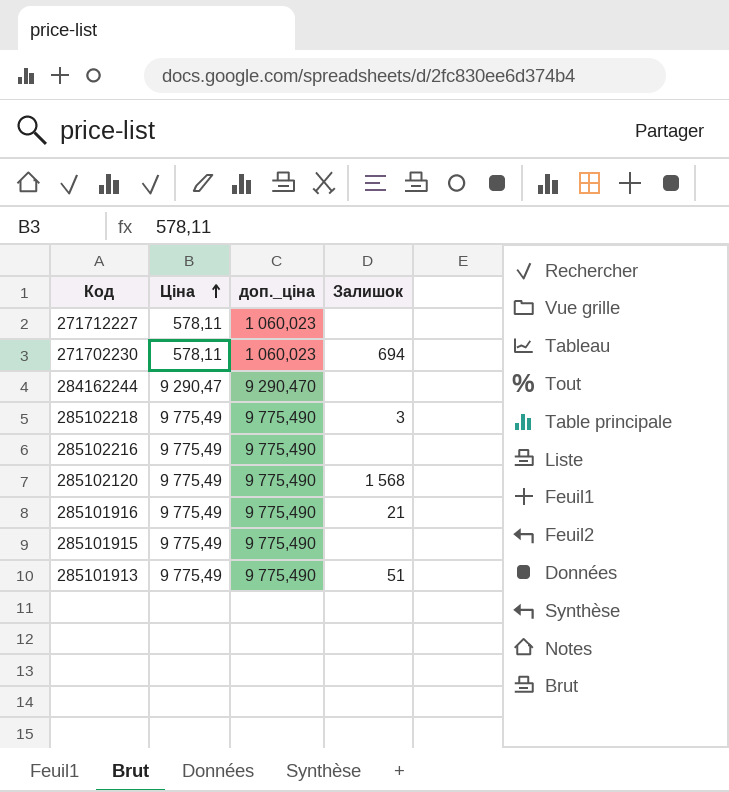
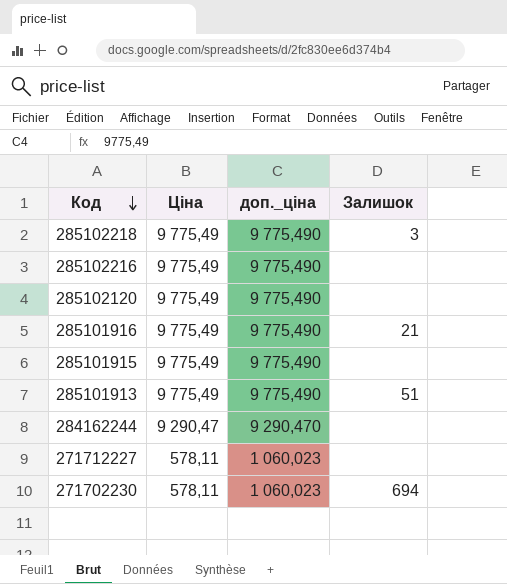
row order: Ціна ascending -> Код descending
285102120 | Залишок: 1 568 -> none

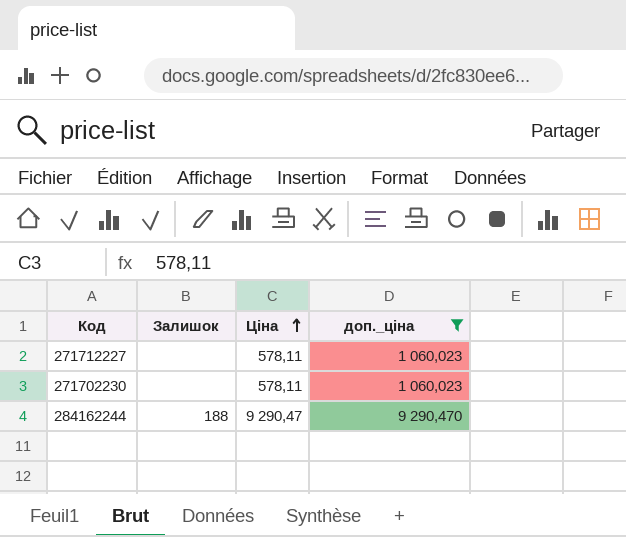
filter: none -> доп._ціна != 9 775,490
row order: Код descending -> Ціна ascending
column Залишок | position: 4 -> 2
271702230 | Залишок: 694 -> none
284162244 | Залишок: none -> 188

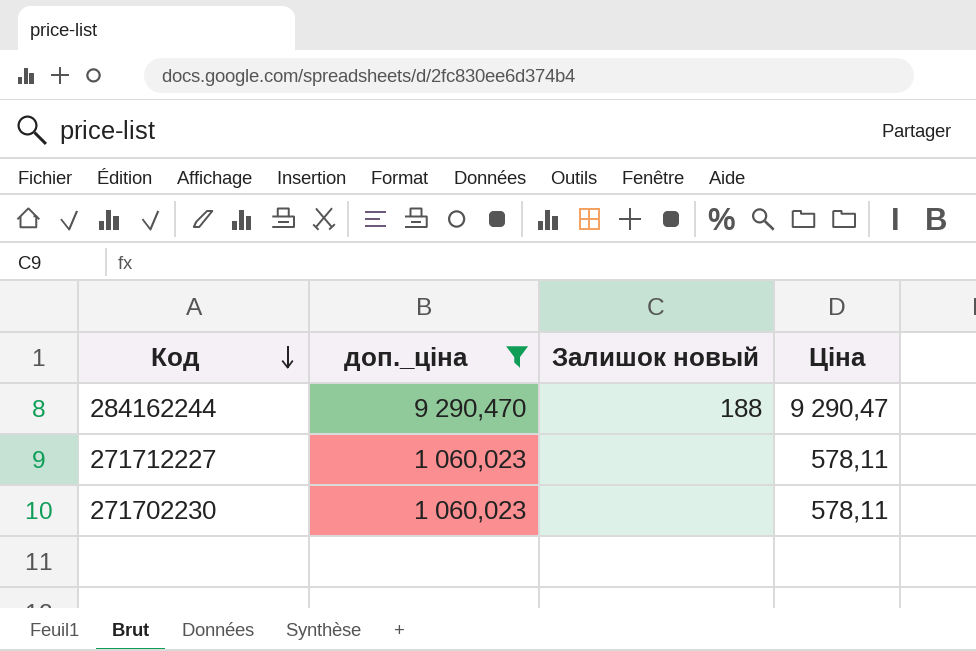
row order: Ціна ascending -> Код descending
column доп._ціна | position: 4 -> 2
column name: Залишок -> Залишок новый

